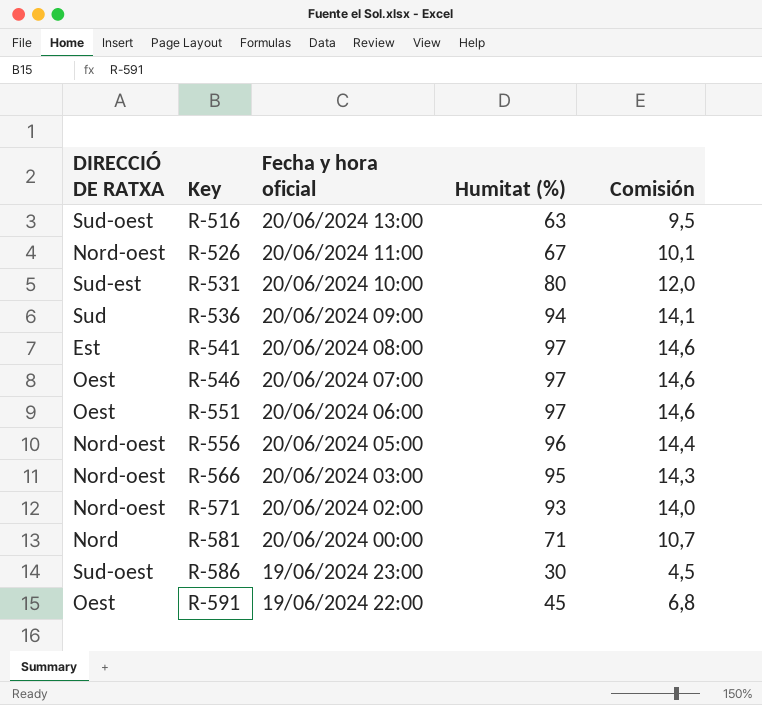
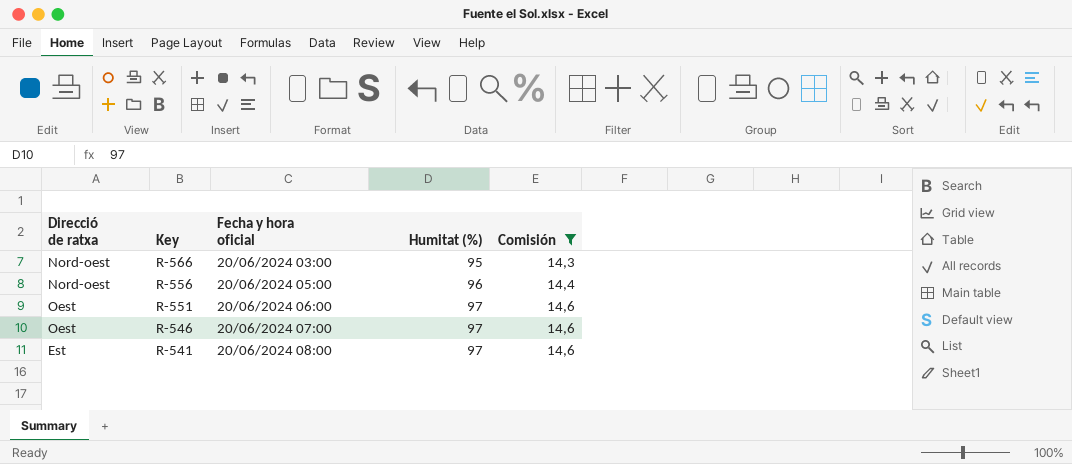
filter: none -> Comisión >= 14,3
row order: Key ascending -> Key descending
column name: DIRECCIÓ DE RATXA -> Direcció de ratxa

